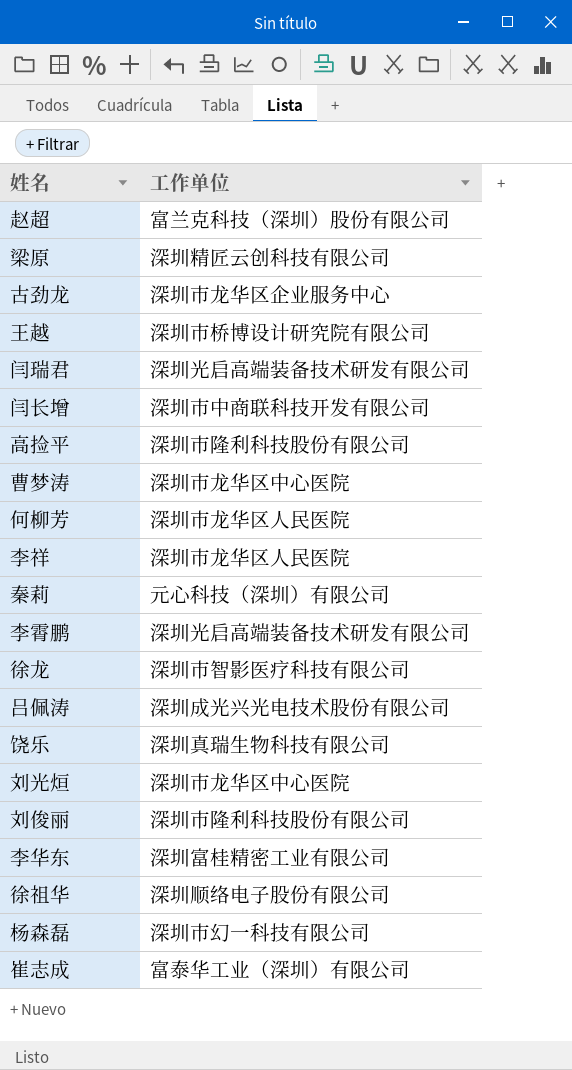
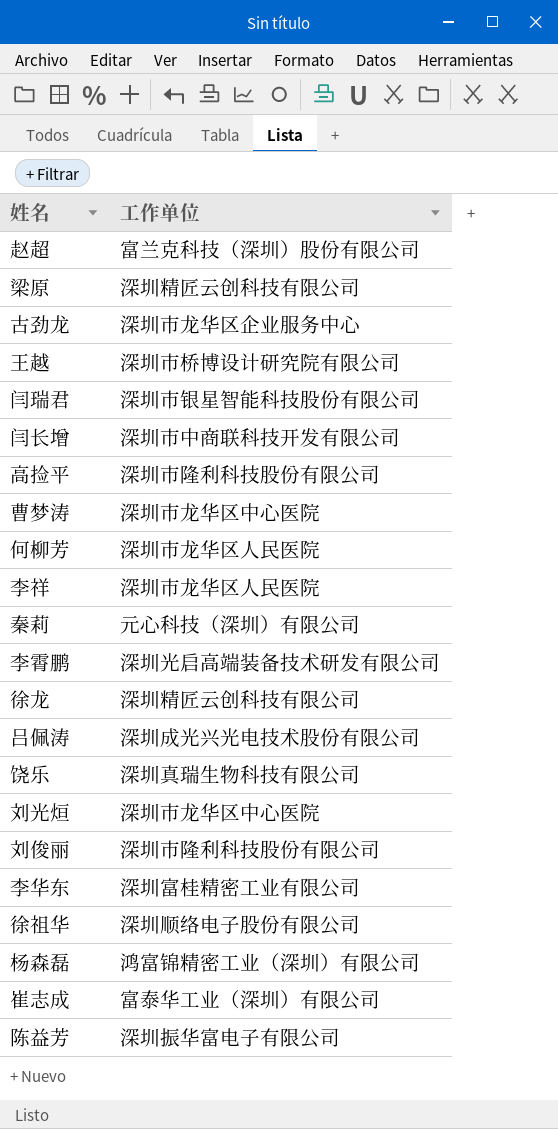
闫瑞君 | 工作单位: 深圳光启高端装备技术研发有限公司 -> 深圳市银星智能科技股份有限公司
徐龙 | 工作单位: 深圳市智影医疗科技有限公司 -> 深圳精匠云创科技有限公司
杨森磊 | 工作单位: 深圳市幻一科技有限公司 -> 鸿富锦精密工业（深圳）有限公司
row 陈益芳: none -> 深圳振华富电子有限公司

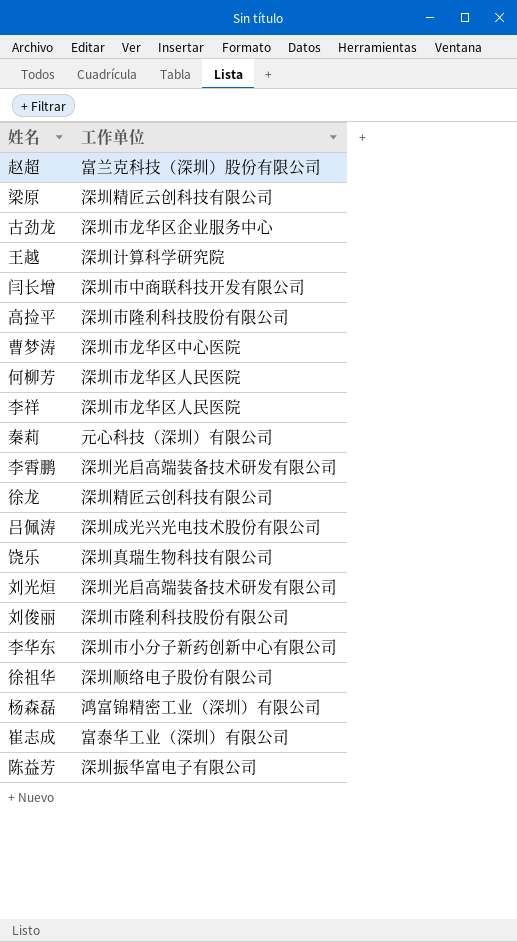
row 闫瑞君: 深圳市银星智能科技股份有限公司 -> none
王越 | 工作单位: 深圳市桥博设计研究院有限公司 -> 深圳计算科学研究院
刘光烜 | 工作单位: 深圳市龙华区中心医院 -> 深圳光启高端装备技术研发有限公司
李华东 | 工作单位: 深圳富桂精密工业有限公司 -> 深圳市小分子新药创新中心有限公司

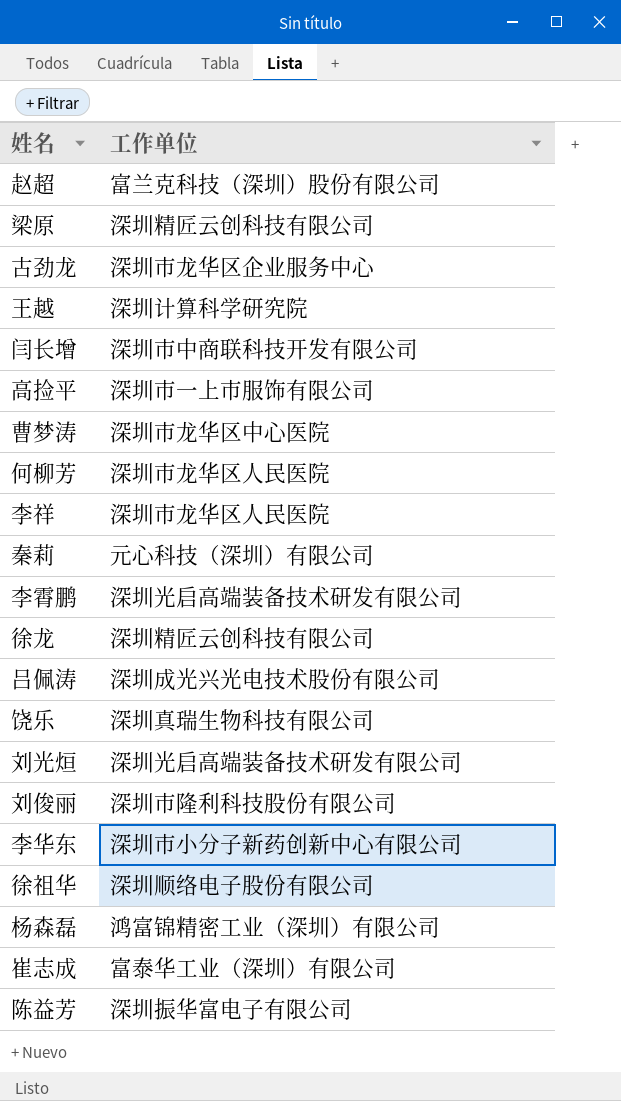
高捡平 | 工作单位: 深圳市隆利科技股份有限公司 -> 深圳市一上市服饰有限公司

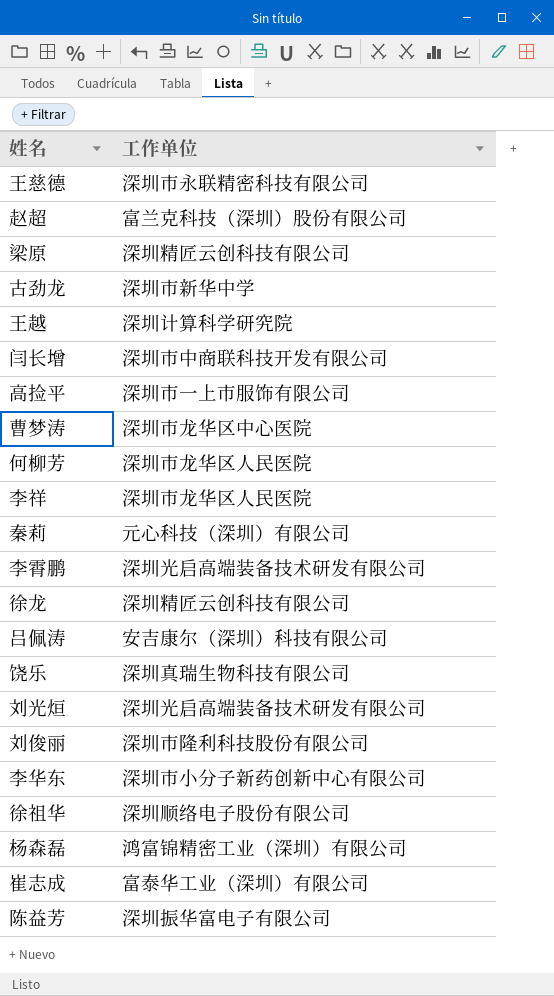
row 王慈德: none -> 深圳市永联精密科技有限公司
古劲龙 | 工作单位: 深圳市龙华区企业服务中心 -> 深圳市新华中学
吕佩涛 | 工作单位: 深圳成光兴光电技术股份有限公司 -> 安吉康尔（深圳）科技有限公司

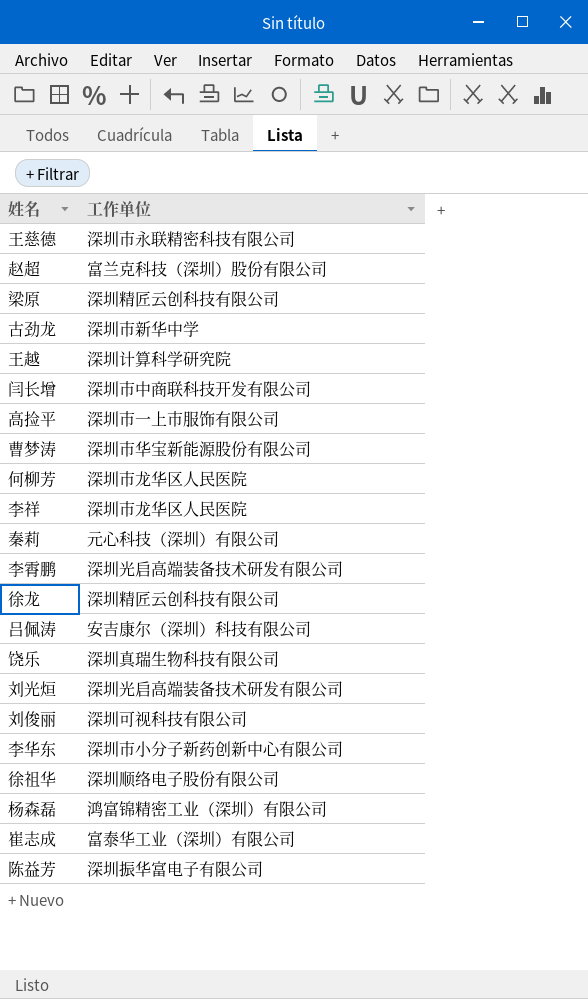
曹梦涛 | 工作单位: 深圳市龙华区中心医院 -> 深圳市华宝新能源股份有限公司
刘俊丽 | 工作单位: 深圳市隆利科技股份有限公司 -> 深圳可视科技有限公司

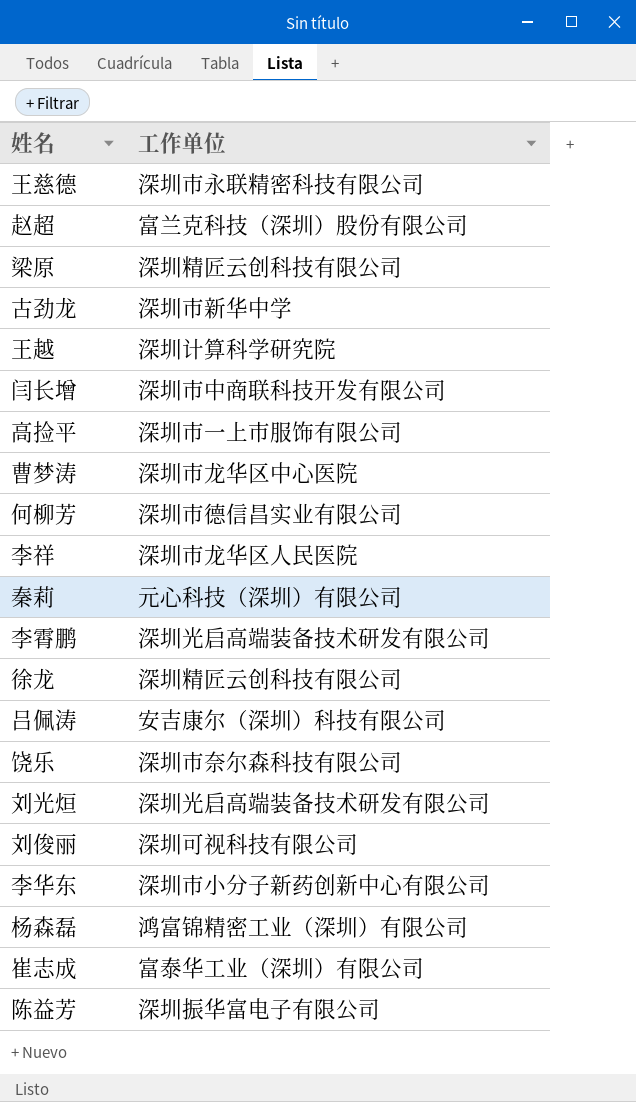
row 徐祖华: 深圳顺络电子股份有限公司 -> none
曹梦涛 | 工作单位: 深圳市华宝新能源股份有限公司 -> 深圳市龙华区中心医院
何柳芳 | 工作单位: 深圳市龙华区人民医院 -> 深圳市德信昌实业有限公司
饶乐 | 工作单位: 深圳真瑞生物科技有限公司 -> 深圳市奈尔森科技有限公司

